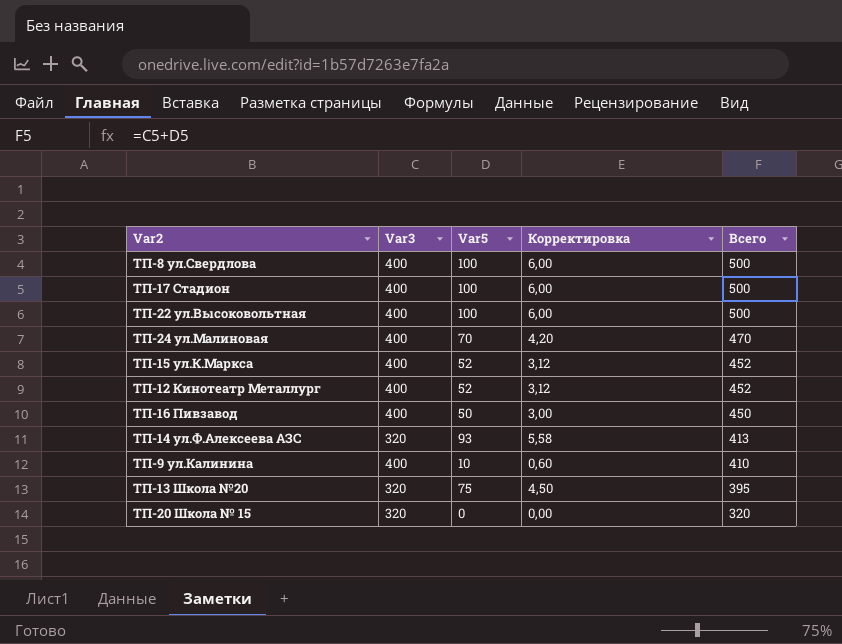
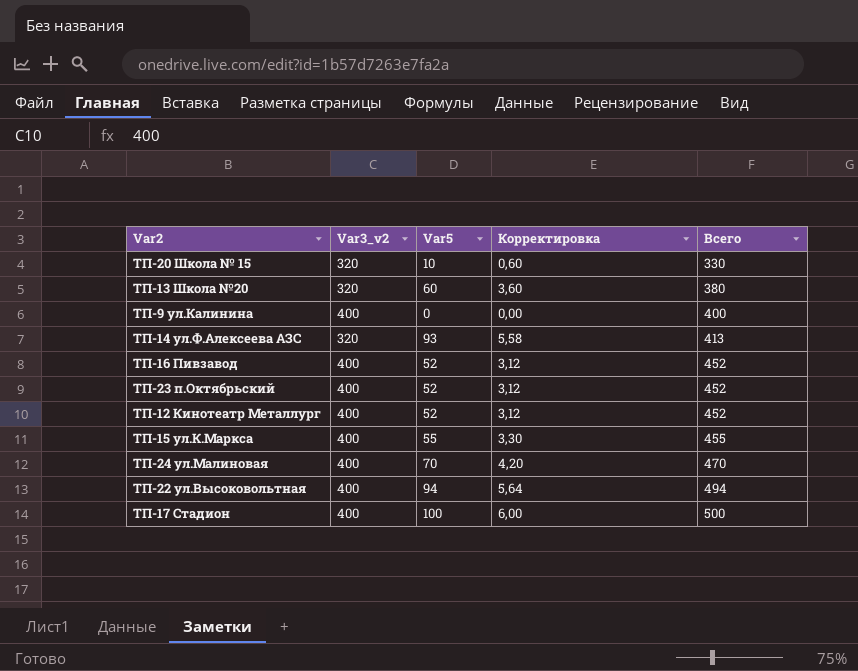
row order: Всего descending -> Всего ascending
column name: Var3 -> Var3_v2
row ТП-8 ул.Свердлова: 400 | 100 | 6,00 | 500 -> none
ТП-20 Школа № 15 | Var5: 0 -> 10
ТП-20 Школа № 15 | Корректировка: 0,00 -> 0,60
ТП-20 Школа № 15 | Всего: 320 -> 330
ТП-13 Школа №20 | Var5: 75 -> 60
ТП-13 Школа №20 | Корректировка: 4,50 -> 3,60
ТП-13 Школа №20 | Всего: 395 -> 380
ТП-9 ул.Калинина | Var5: 10 -> 0
ТП-9 ул.Калинина | Корректировка: 0,60 -> 0,00
ТП-9 ул.Калинина | Всего: 410 -> 400
ТП-16 Пивзавод | Var5: 50 -> 52
ТП-16 Пивзавод | Корректировка: 3,00 -> 3,12
ТП-16 Пивзавод | Всего: 450 -> 452
row ТП-23 п.Октябрьский: none -> 400 | 52 | 3,12 | 452
ТП-15 ул.К.Маркса | Var5: 52 -> 55
ТП-15 ул.К.Маркса | Корректировка: 3,12 -> 3,30
ТП-15 ул.К.Маркса | Всего: 452 -> 455
ТП-22 ул.Высоковольтная | Var5: 100 -> 94
ТП-22 ул.Высоковольтная | Корректировка: 6,00 -> 5,64
ТП-22 ул.Высоковольтная | Всего: 500 -> 494

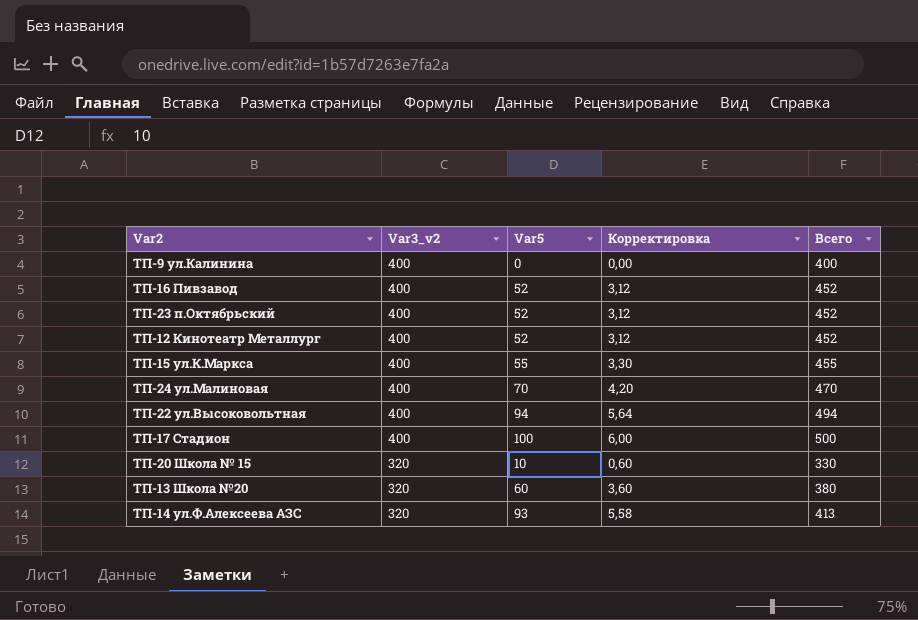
row order: Всего ascending -> Var3_v2 descending

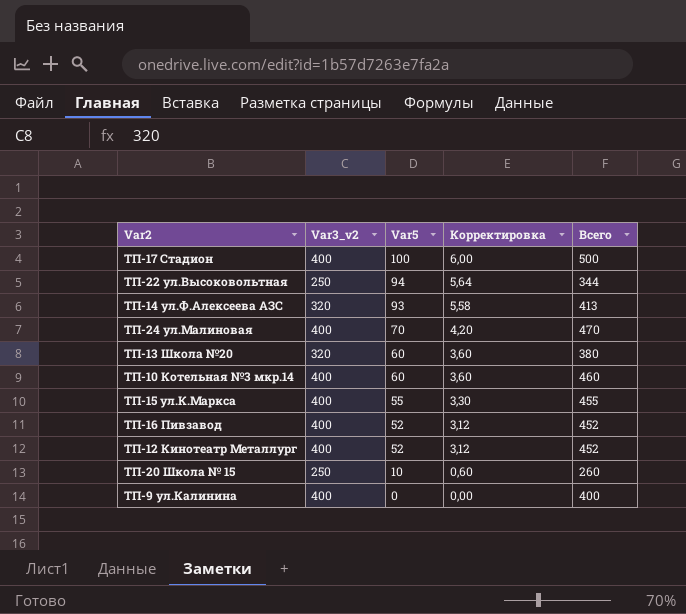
row order: Var3_v2 descending -> Var5 descending
row ТП-23 п.Октябрьский: 400 | 52 | 3,12 | 452 -> none
ТП-22 ул.Высоковольтная | Var3_v2: 400 -> 250
ТП-22 ул.Высоковольтная | Всего: 494 -> 344
row ТП-10 Котельная №3 мкр.14: none -> 400 | 60 | 3,60 | 460
ТП-20 Школа № 15 | Var3_v2: 320 -> 250
ТП-20 Школа № 15 | Всего: 330 -> 260

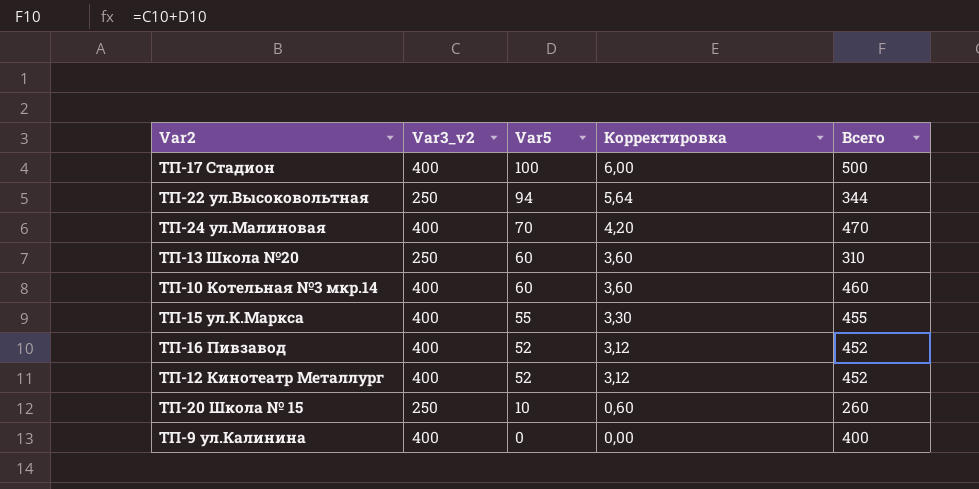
row ТП-14 ул.Ф.Алексеева АЗС: 320 | 93 | 5,58 | 413 -> none
ТП-13 Школа №20 | Var3_v2: 320 -> 250
ТП-13 Школа №20 | Всего: 380 -> 310

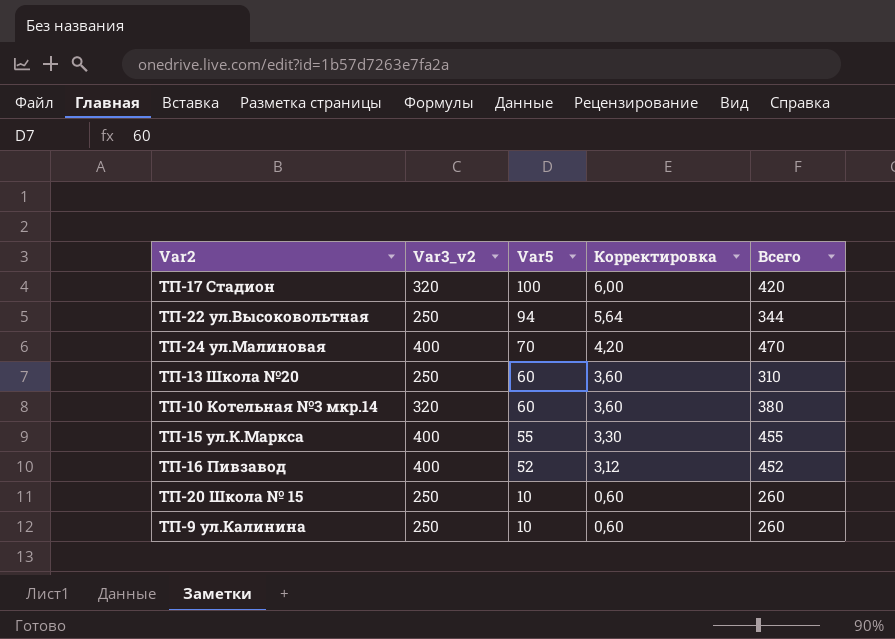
row ТП-12 Кинотеатр Металлург: 400 | 52 | 3,12 | 452 -> none
ТП-17 Стадион | Var3_v2: 400 -> 320
ТП-17 Стадион | Всего: 500 -> 420
ТП-10 Котельная №3 мкр.14 | Var3_v2: 400 -> 320
ТП-10 Котельная №3 мкр.14 | Всего: 460 -> 380
ТП-9 ул.Калинина | Var3_v2: 400 -> 250
ТП-9 ул.Калинина | Var5: 0 -> 10
ТП-9 ул.Калинина | Корректировка: 0,00 -> 0,60
ТП-9 ул.Калинина | Всего: 400 -> 260

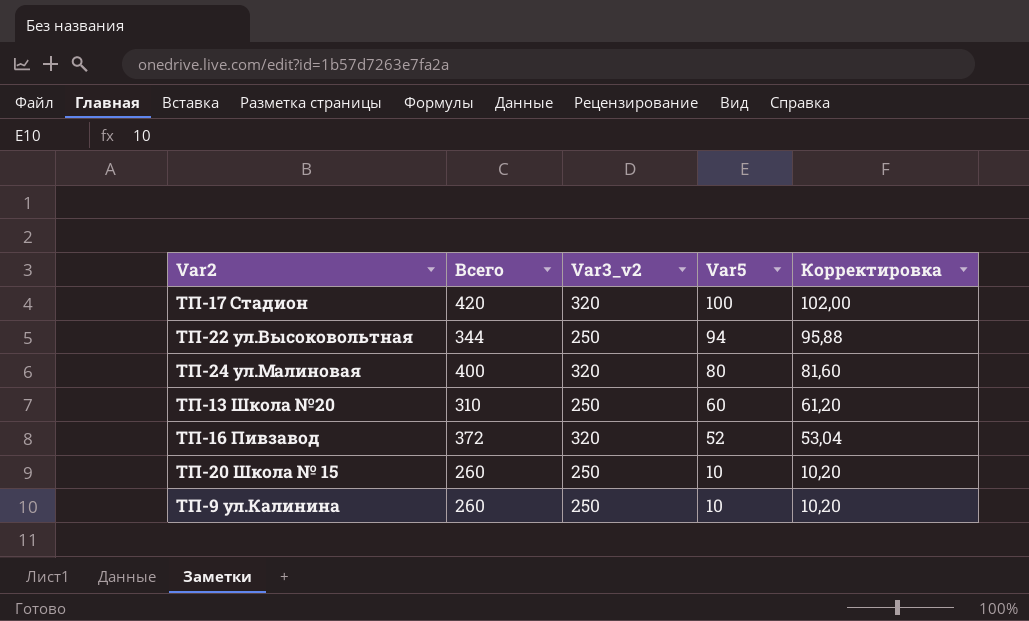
column Всего | position: 5 -> 2
column Корректировка | formula: [Var5] * 0,06 -> [Var5] * 1,02
row ТП-10 Котельная №3 мкр.14: 320 | 60 | 3,60 | 380 -> none
row ТП-15 ул.К.Маркса: 400 | 55 | 3,30 | 455 -> none
ТП-24 ул.Малиновая | Всего: 470 -> 400
ТП-24 ул.Малиновая | Var3_v2: 400 -> 320
ТП-24 ул.Малиновая | Var5: 70 -> 80
ТП-16 Пивзавод | Всего: 452 -> 372
ТП-16 Пивзавод | Var3_v2: 400 -> 320

